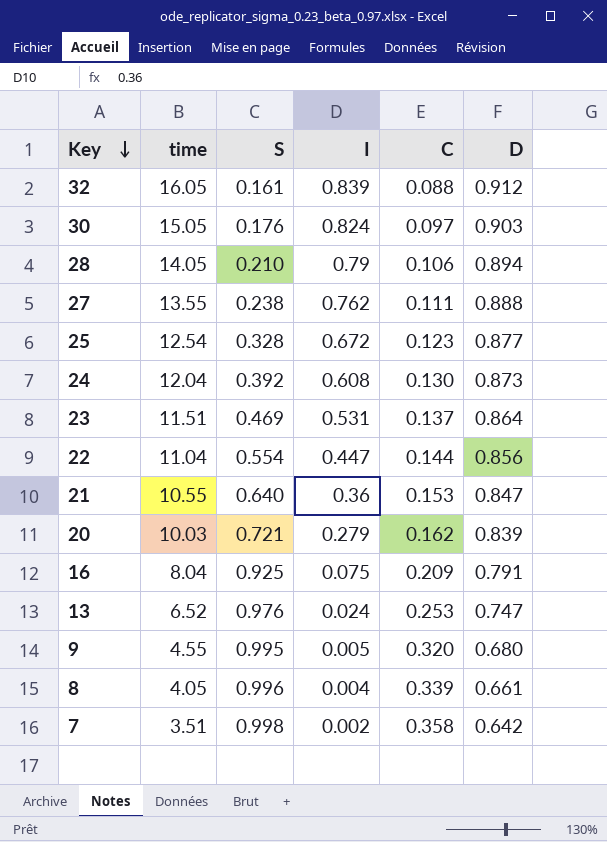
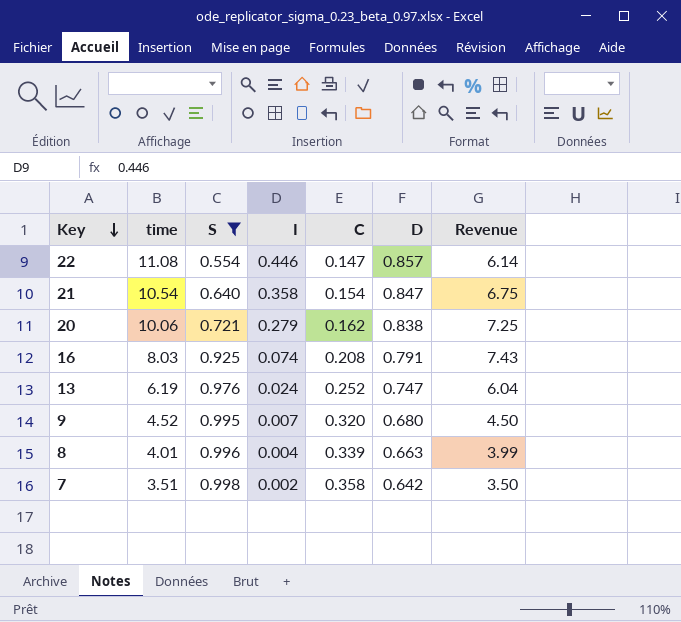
filter: none -> S >= 0.554
column Revenue | formula: none -> [time] * [S]
22 | time: 11.04 -> 11.08
22 | I: 0.447 -> 0.446
22 | C: 0.144 -> 0.147
22 | D: 0.856 -> 0.857
21 | time: 10.55 -> 10.54
21 | I: 0.36 -> 0.358
21 | C: 0.153 -> 0.154
20 | time: 10.03 -> 10.06
20 | D: 0.839 -> 0.838
16 | time: 8.04 -> 8.03
16 | I: 0.075 -> 0.074
16 | C: 0.209 -> 0.208
13 | time: 6.52 -> 6.19
13 | C: 0.253 -> 0.252
9 | time: 4.55 -> 4.52
9 | I: 0.005 -> 0.007
8 | time: 4.05 -> 4.01
8 | D: 0.661 -> 0.663

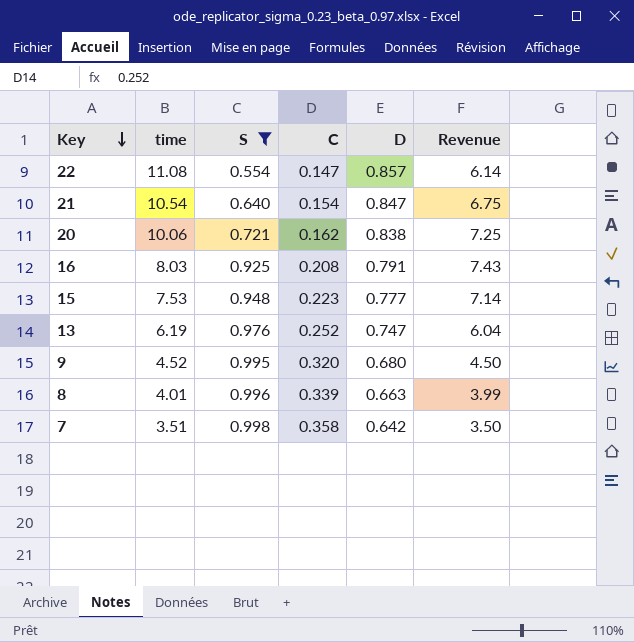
column I | position: 4 -> none
row 15: none -> 7.53 | 0.948 | 0.223 | 0.777 | 7.14

